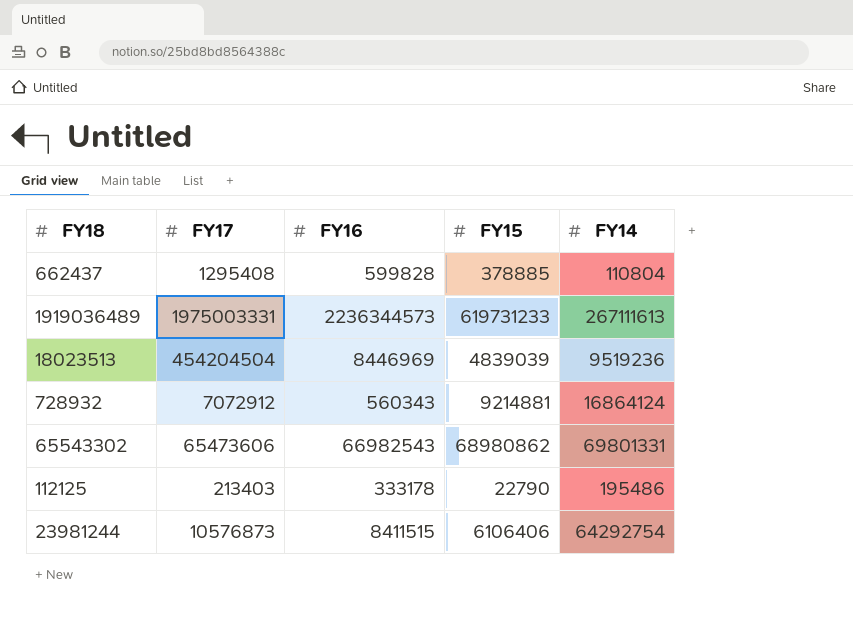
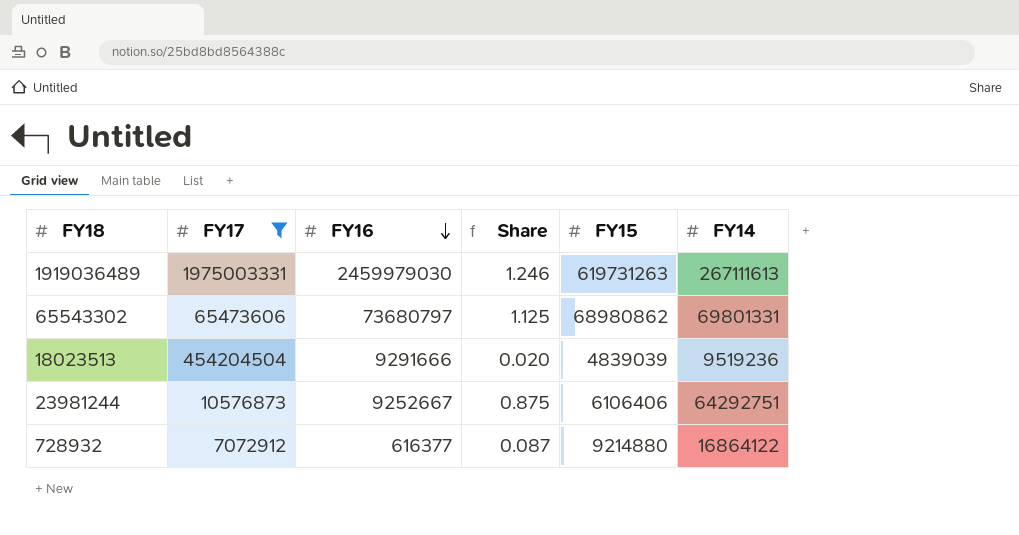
filter: none -> FY17 >= 7072912
row order: none -> FY16 descending
column Share | formula: none -> [FY16] / [FY17]
1919036489 | FY16: 2236344573 -> 2459979030
1919036489 | FY15: 619731233 -> 619731263
65543302 | FY16: 66982543 -> 73680797
18023513 | FY16: 8446969 -> 9291666
23981244 | FY16: 8411515 -> 9252667
23981244 | FY14: 64292754 -> 64292751
728932 | FY16: 560343 -> 616377
728932 | FY15: 9214881 -> 9214880
728932 | FY14: 16864124 -> 16864122

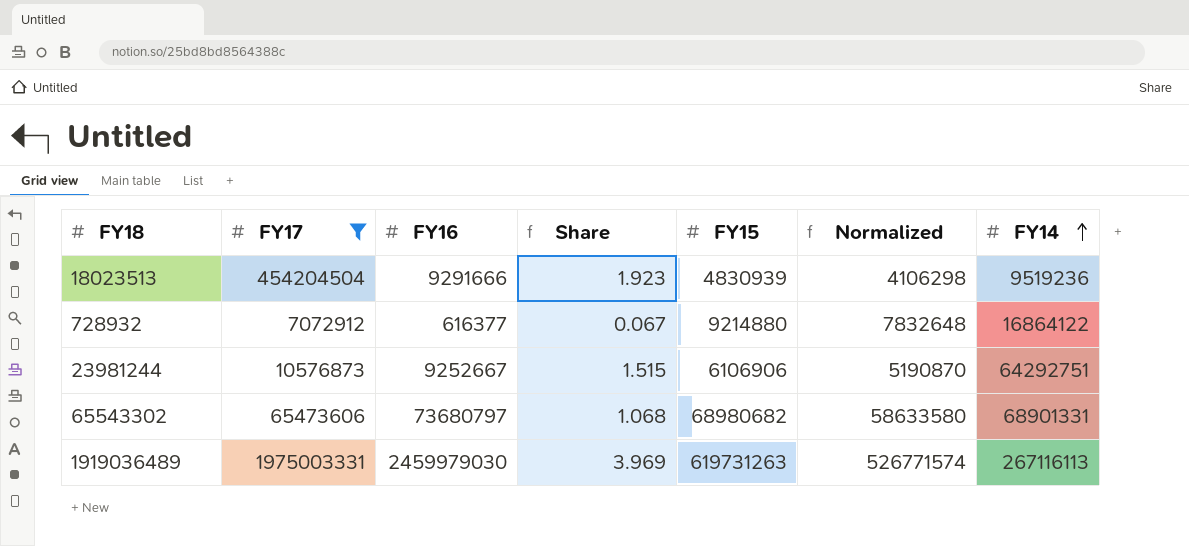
row order: FY16 descending -> FY14 ascending
column Share | formula: [FY16] / [FY17] -> [FY16] / [FY15]
column Normalized | formula: none -> [FY15] * 0.85
18023513 | FY15: 4839039 -> 4830939
23981244 | FY15: 6106406 -> 6106906
65543302 | FY15: 68980862 -> 68980682
65543302 | FY14: 69801331 -> 68901331
1919036489 | FY14: 267111613 -> 267116113

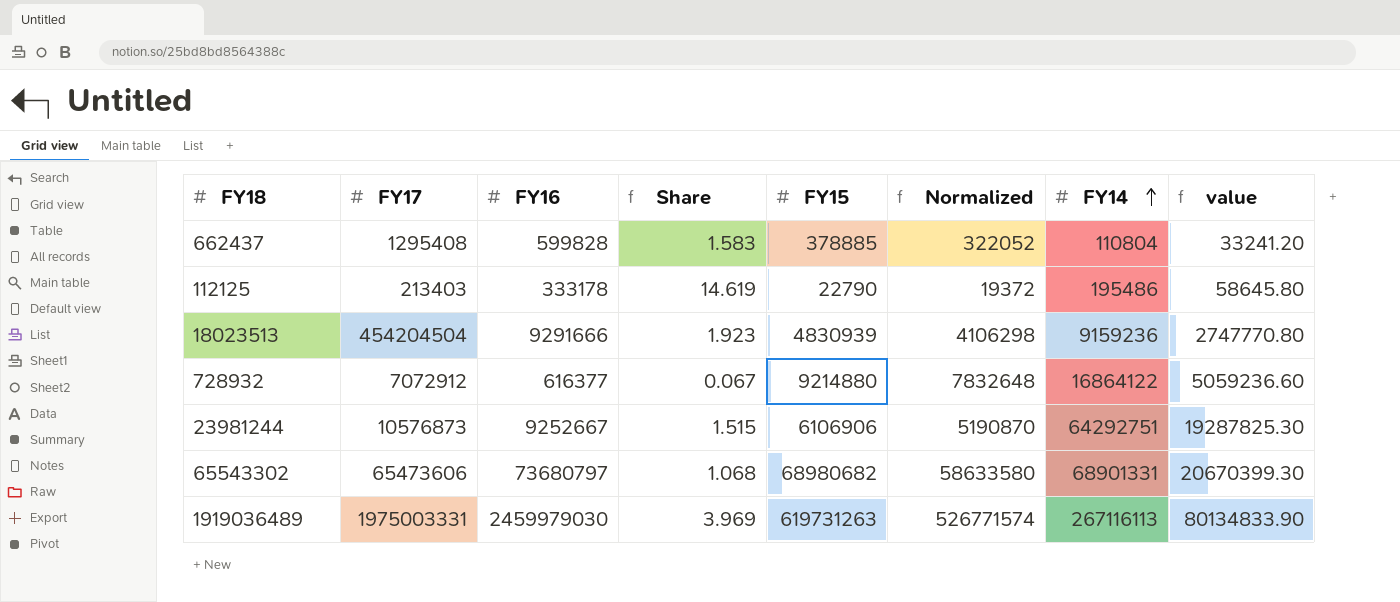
filter: FY17 >= 7072912 -> none
column value | formula: none -> [FY14] * 0.3
18023513 | FY14: 9519236 -> 9159236

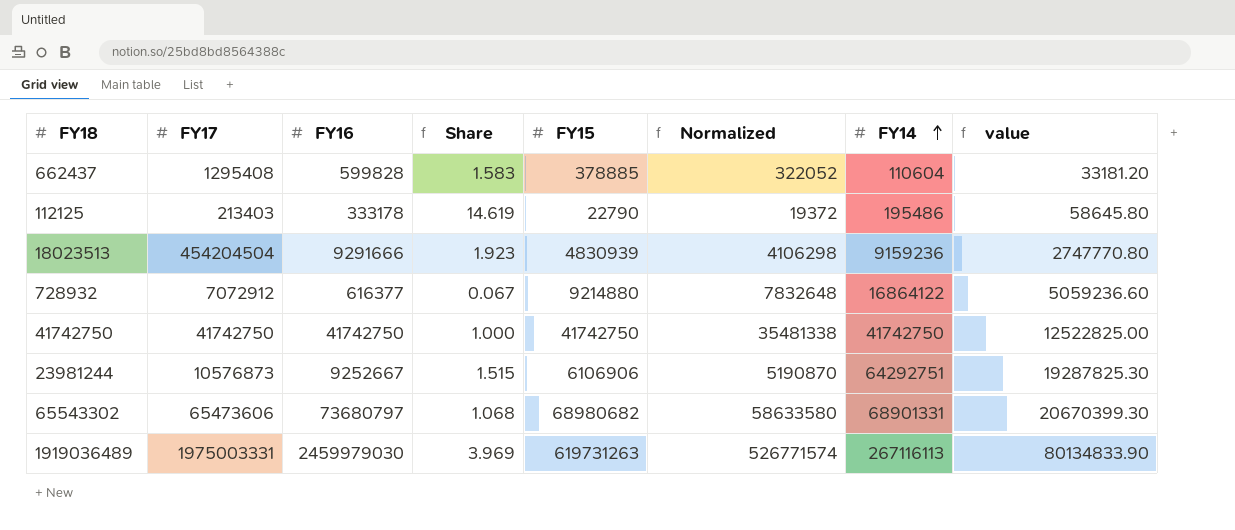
662437 | FY14: 110804 -> 110604
662437 | value: 33241.20 -> 33181.20
row 41742750: none -> 41742750 | 41742750 | 1.000 | 41742750 | 35481338 | 41742750 | 12522825.00

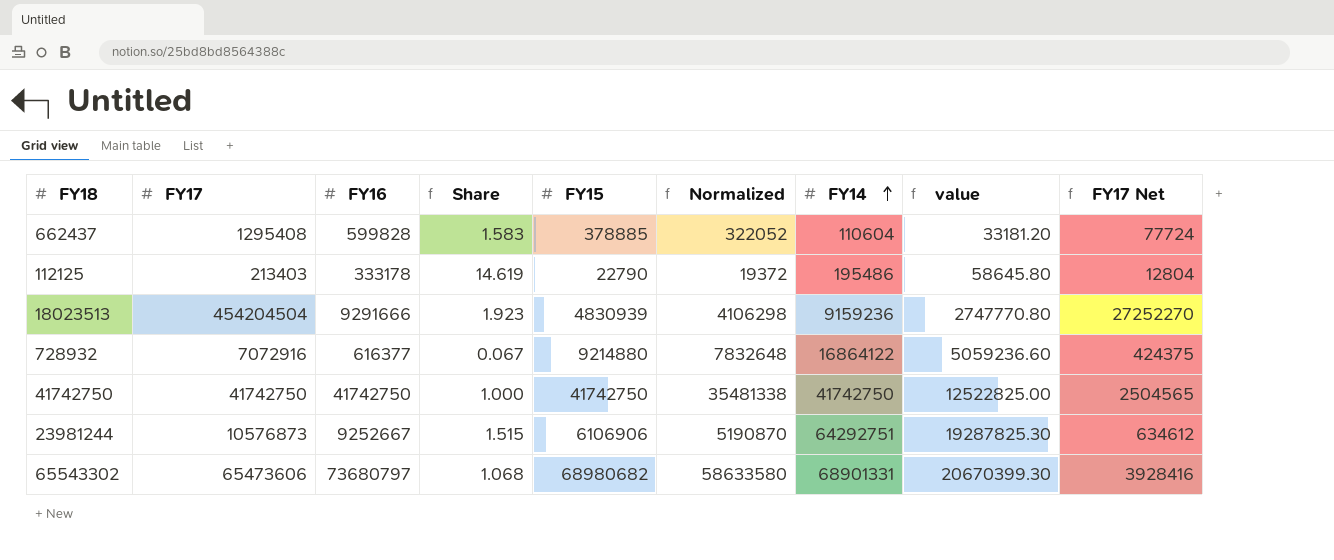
column FY17 Net | formula: none -> [FY17] * 0.06
row 1919036489: 1975003331 | 2459979030 | 3.969 | 619731263 | 526771574 | 267116113 | 80134833.90 -> none
728932 | FY17: 7072912 -> 7072916

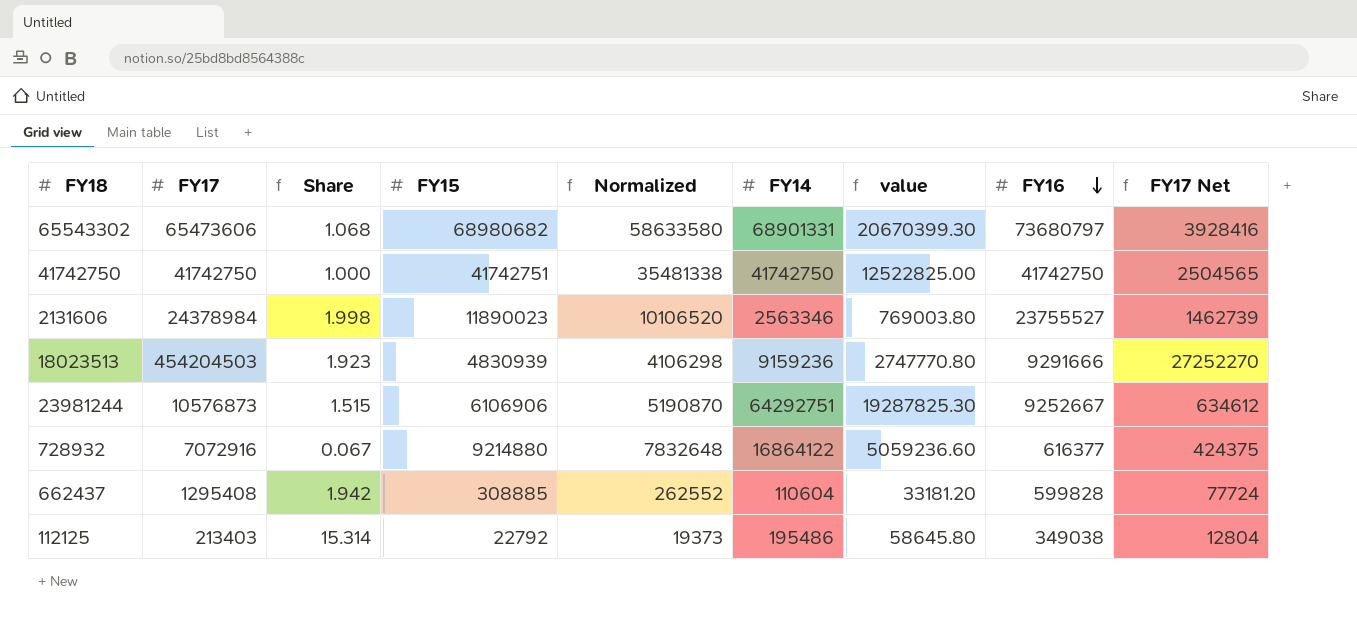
row order: FY14 ascending -> FY16 descending
column FY16 | position: 3 -> 8
41742750 | FY15: 41742750 -> 41742751
row 2131606: none -> 24378984 | 1.998 | 11890023 | 10106520 | 2563346 | 769003.80 | 23755527 | 1462739
18023513 | FY17: 454204504 -> 454204503
662437 | Share: 1.583 -> 1.942
662437 | FY15: 378885 -> 308885
662437 | Normalized: 322052 -> 262552
112125 | Share: 14.619 -> 15.314
112125 | FY15: 22790 -> 22792
112125 | Normalized: 19372 -> 19373
112125 | FY16: 333178 -> 349038

